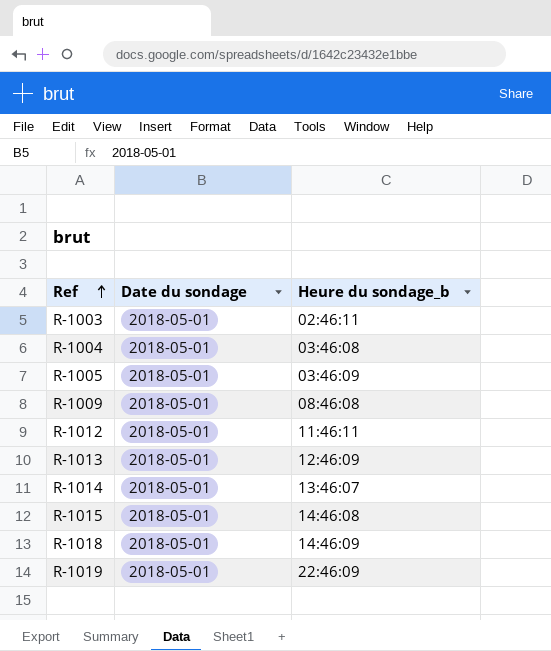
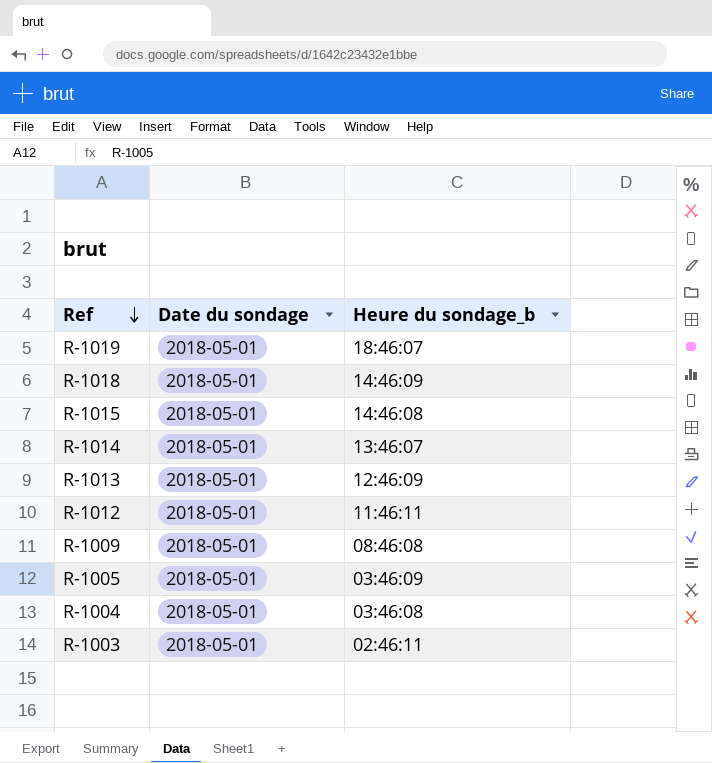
row order: Ref ascending -> Ref descending
R-1019 | Heure du sondage_b: 22:46:09 -> 18:46:07

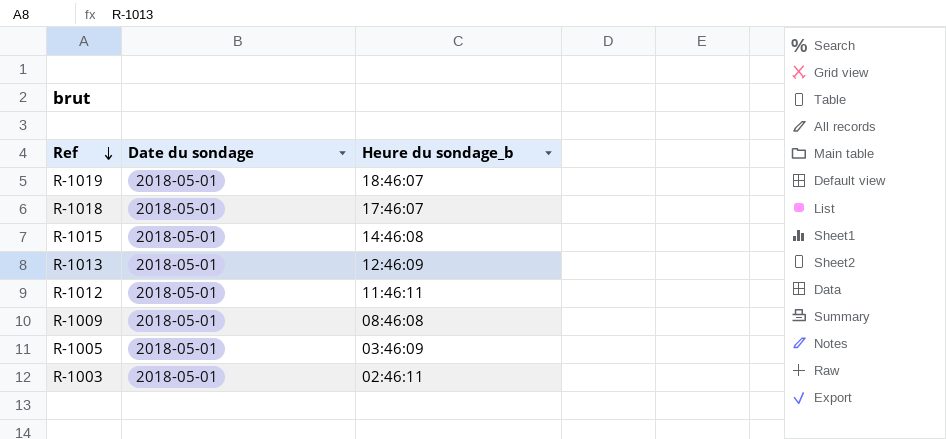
row R-1014: 2018-05-01 | 13:46:07 -> none
row R-1004: 2018-05-01 | 03:46:08 -> none
R-1018 | Heure du sondage_b: 14:46:09 -> 17:46:07

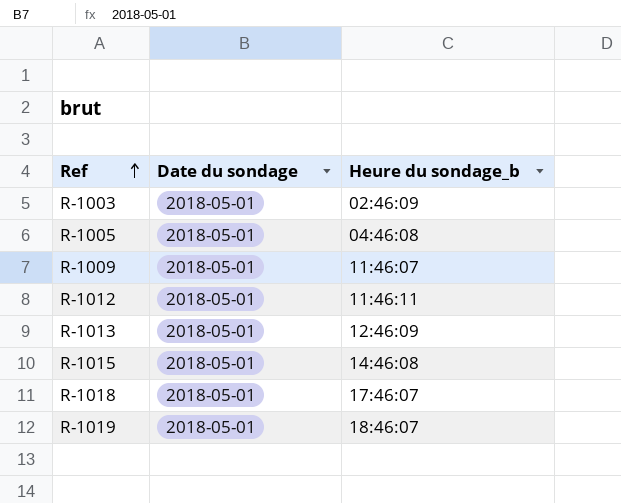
row order: Ref descending -> Ref ascending
R-1003 | Heure du sondage_b: 02:46:11 -> 02:46:09
R-1005 | Heure du sondage_b: 03:46:09 -> 04:46:08
R-1009 | Heure du sondage_b: 08:46:08 -> 11:46:07

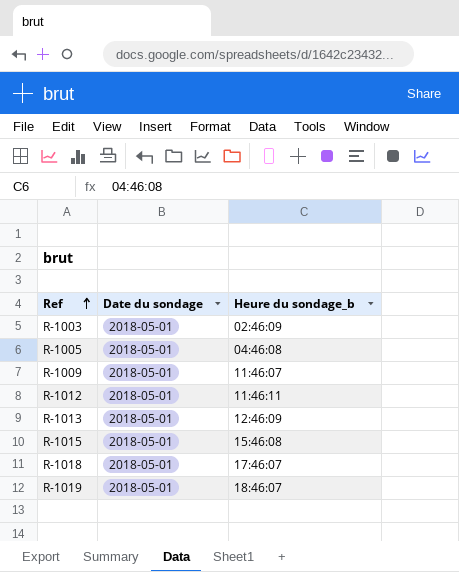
R-1015 | Heure du sondage_b: 14:46:08 -> 15:46:08

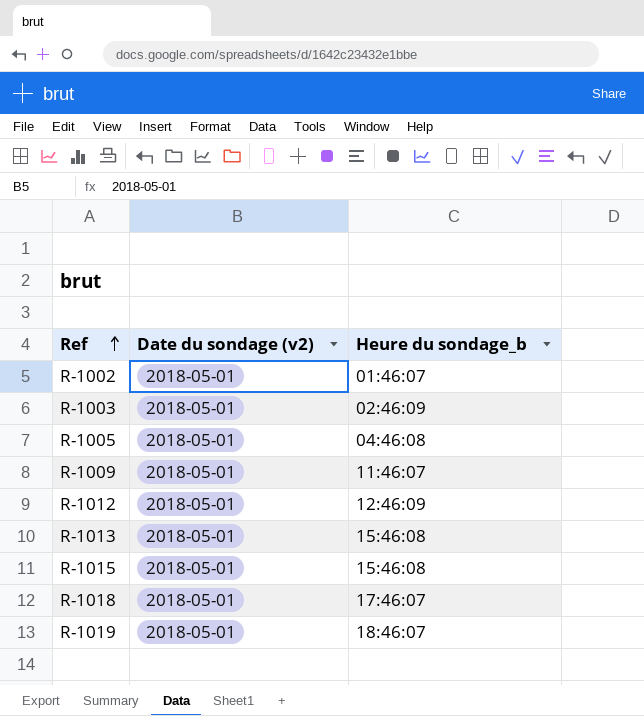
column name: Date du sondage -> Date du sondage (v2)
row R-1002: none -> 2018-05-01 | 01:46:07
R-1012 | Heure du sondage_b: 11:46:11 -> 12:46:09
R-1013 | Heure du sondage_b: 12:46:09 -> 15:46:08

